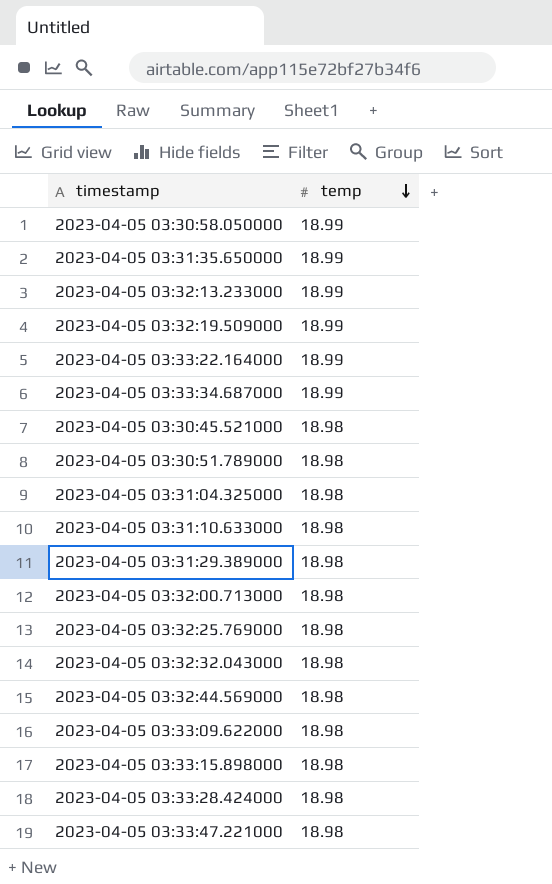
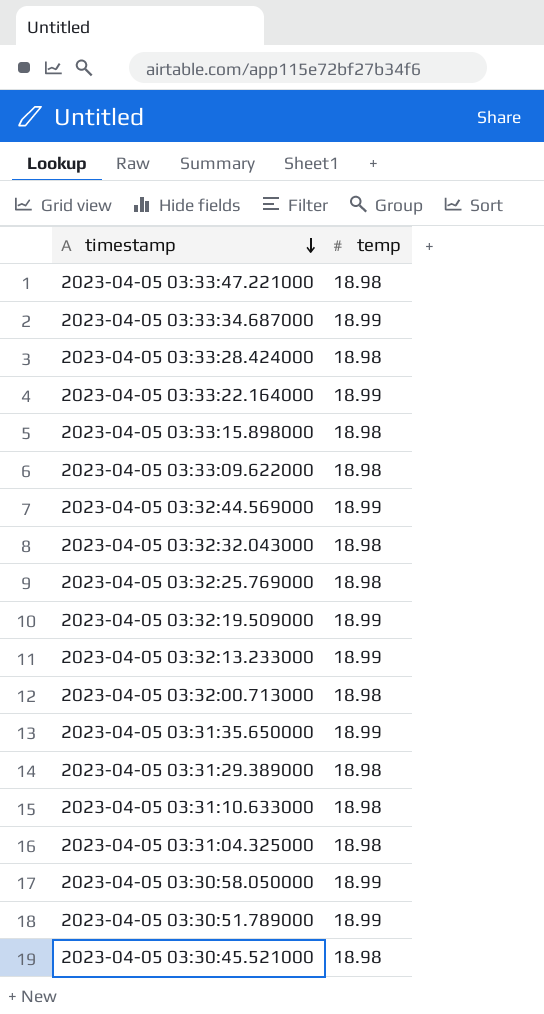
row order: temp descending -> timestamp descending
2023-04-05 03:32:44.569000 | temp: 18.98 -> 18.99
2023-04-05 03:30:51.789000 | temp: 18.98 -> 18.99

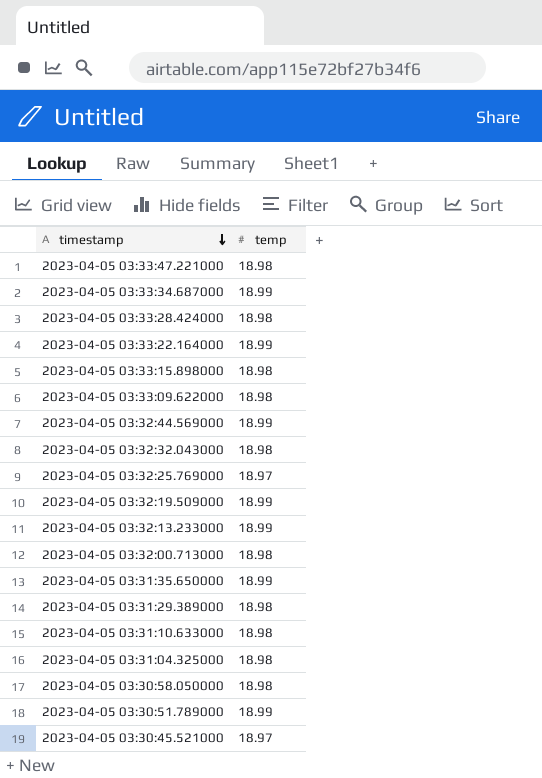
2023-04-05 03:32:25.769000 | temp: 18.98 -> 18.97
2023-04-05 03:30:58.050000 | temp: 18.99 -> 18.98
2023-04-05 03:30:45.521000 | temp: 18.98 -> 18.97

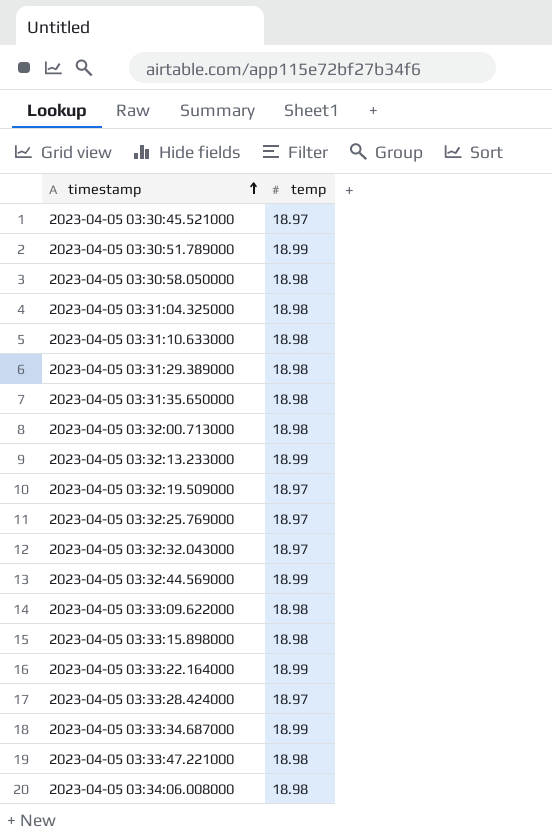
row order: timestamp descending -> timestamp ascending
2023-04-05 03:31:35.650000 | temp: 18.99 -> 18.98
2023-04-05 03:32:19.509000 | temp: 18.99 -> 18.97
2023-04-05 03:32:32.043000 | temp: 18.98 -> 18.97
2023-04-05 03:33:28.424000 | temp: 18.98 -> 18.97
row 2023-04-05 03:34:06.008000: none -> 18.98

